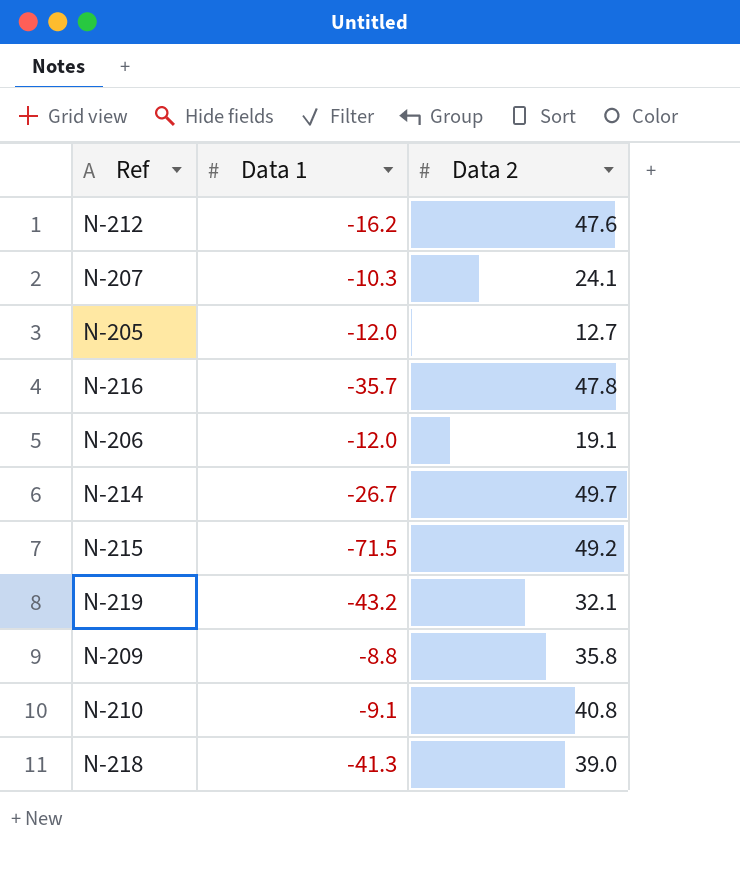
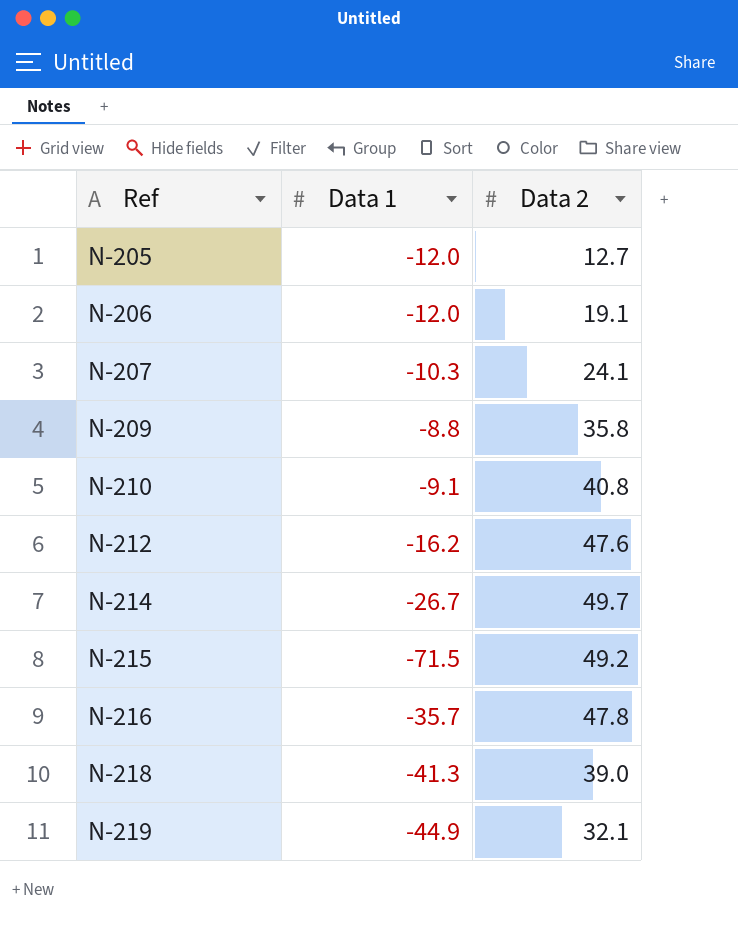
row order: none -> Ref ascending
N-219 | Data 1: -43.2 -> -44.9

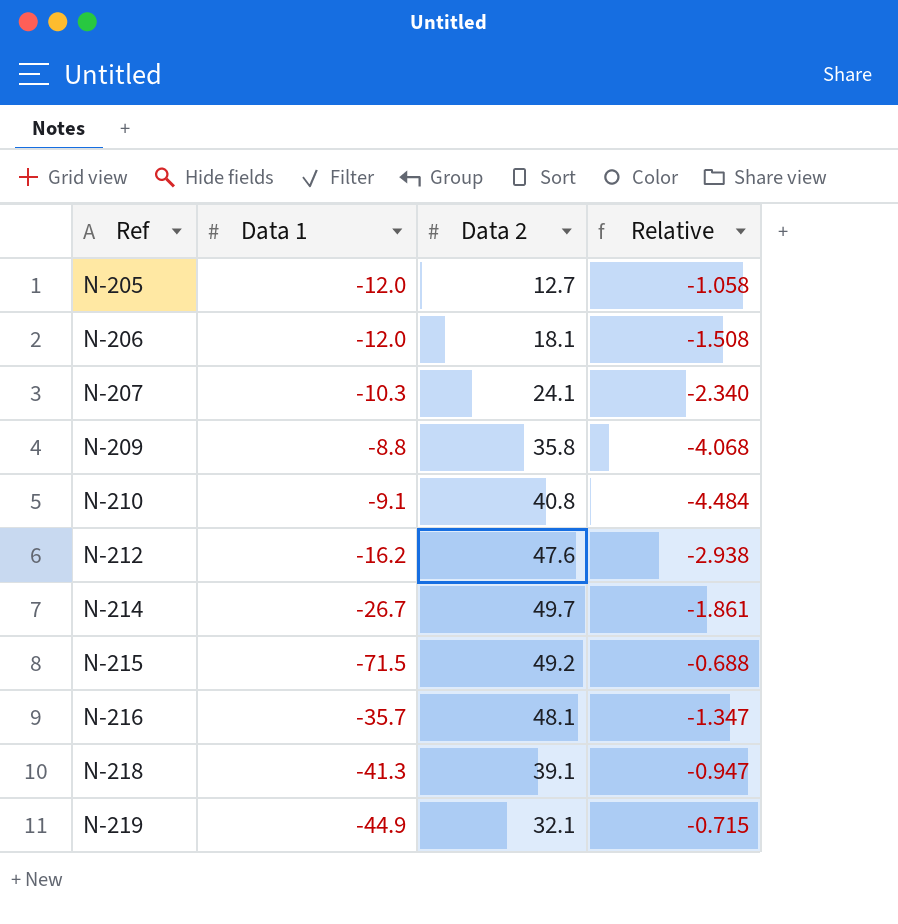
column Relative | formula: none -> [Data 2] / [Data 1]
N-206 | Data 2: 19.1 -> 18.1
N-216 | Data 2: 47.8 -> 48.1
N-218 | Data 2: 39.0 -> 39.1

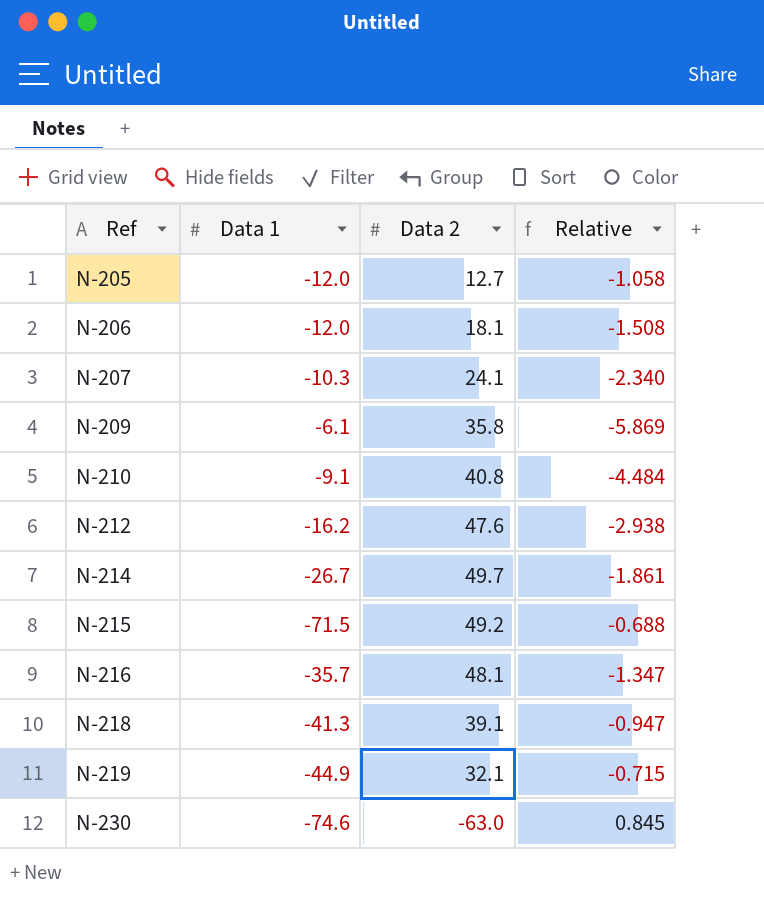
N-209 | Data 1: -8.8 -> -6.1
N-209 | Relative: -4.068 -> -5.869
row N-230: none -> -74.6 | -63.0 | 0.845

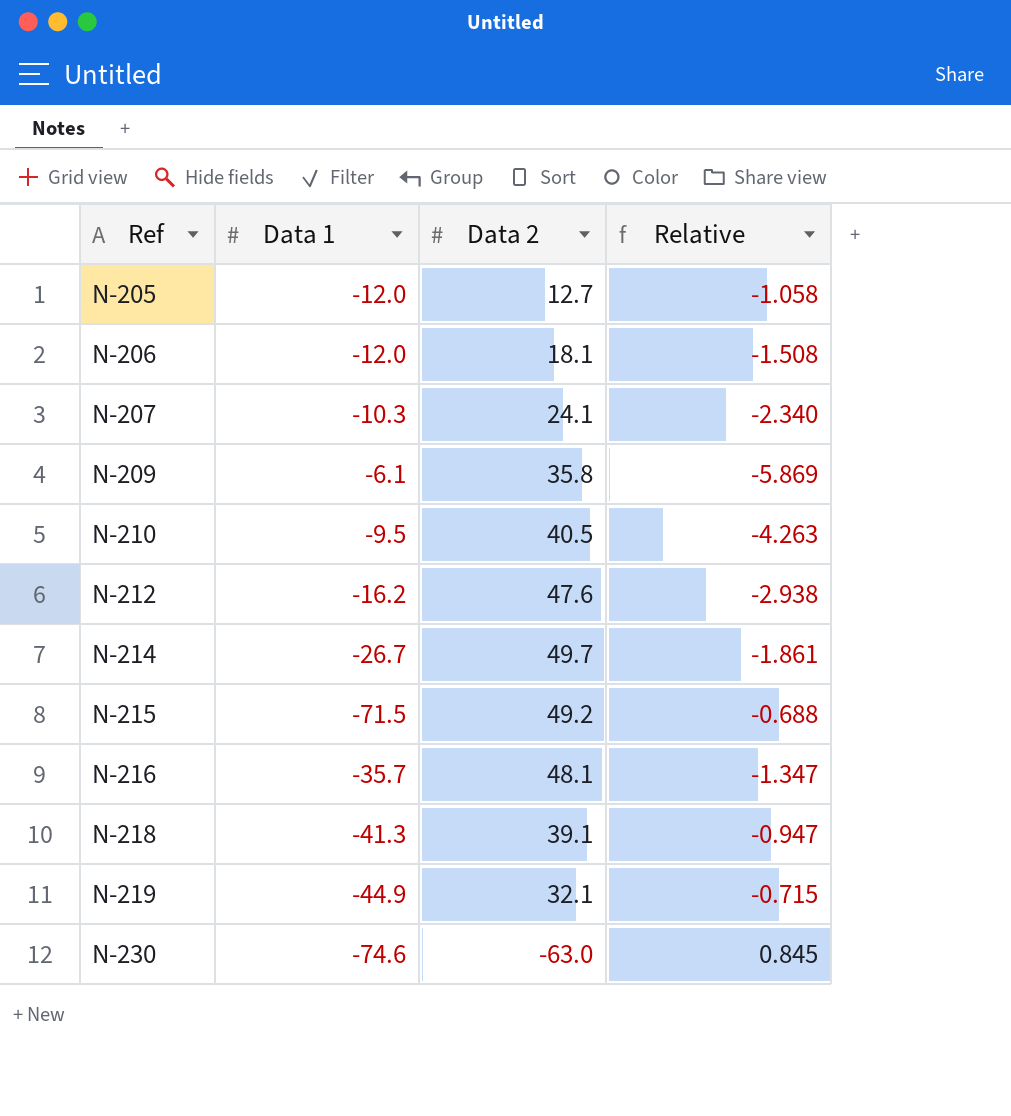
N-210 | Data 1: -9.1 -> -9.5
N-210 | Data 2: 40.8 -> 40.5
N-210 | Relative: -4.484 -> -4.263

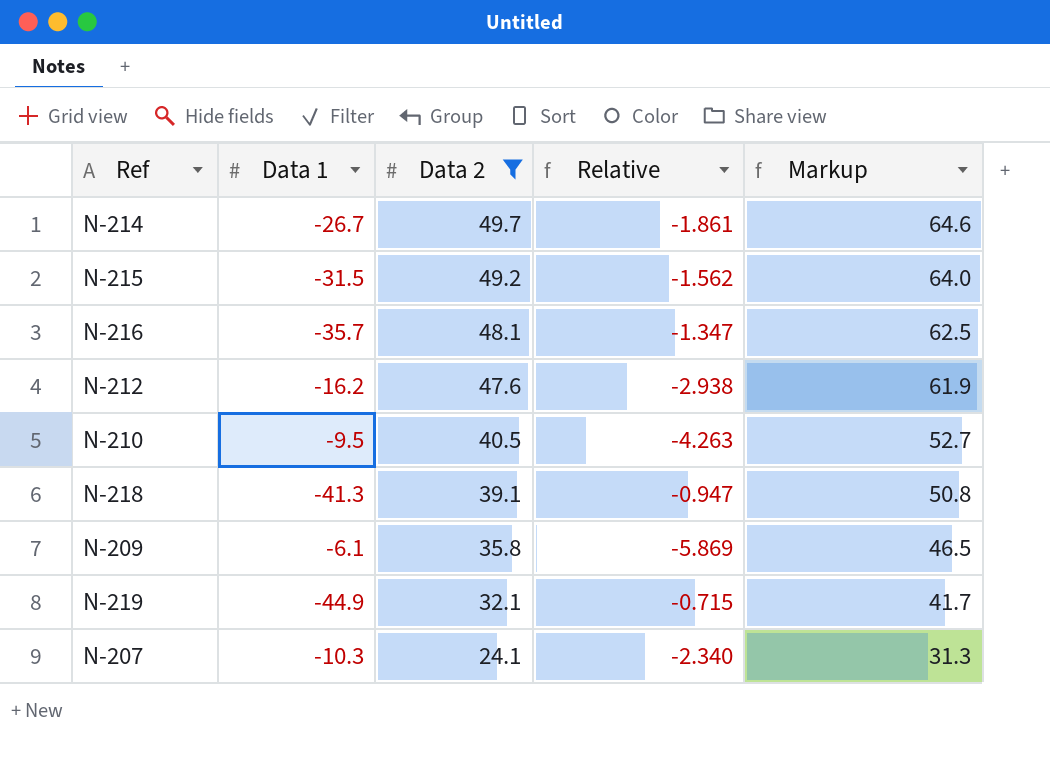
filter: none -> Data 2 >= 24.1
row order: Ref ascending -> Data 2 descending
column Markup | formula: none -> [Data 2] * 1.3
N-215 | Data 1: -71.5 -> -31.5
N-215 | Relative: -0.688 -> -1.562

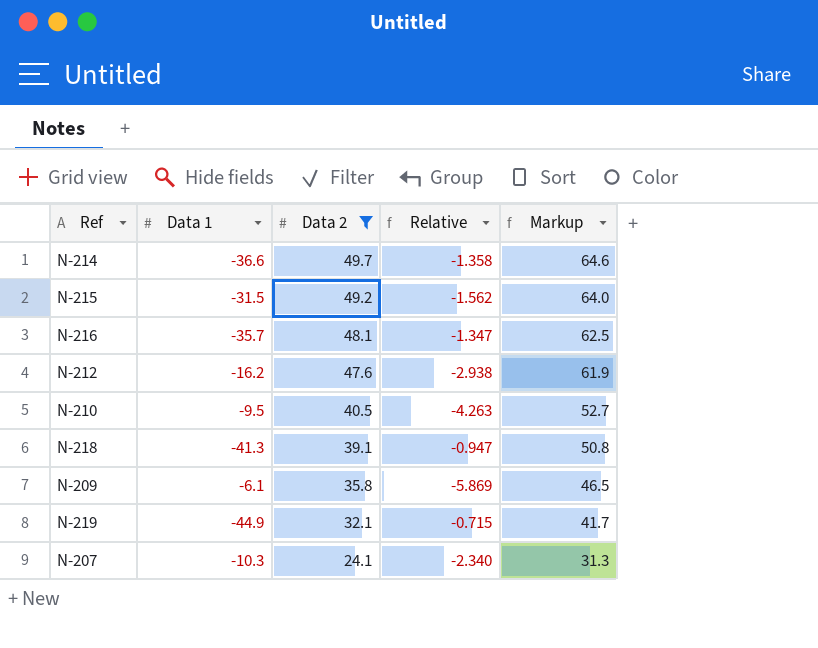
N-214 | Data 1: -26.7 -> -36.6
N-214 | Relative: -1.861 -> -1.358

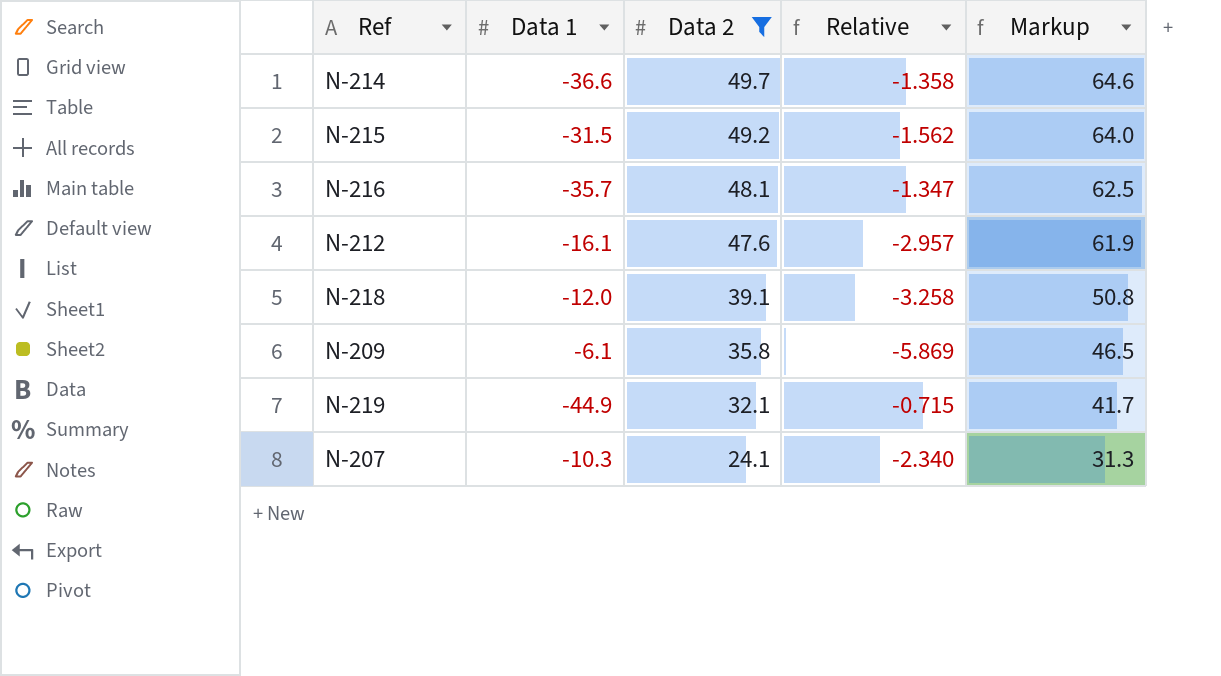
row N-210: -9.5 | 40.5 | -4.263 | 52.7 -> none
N-212 | Data 1: -16.2 -> -16.1
N-212 | Relative: -2.938 -> -2.957
N-218 | Data 1: -41.3 -> -12.0
N-218 | Relative: -0.947 -> -3.258

